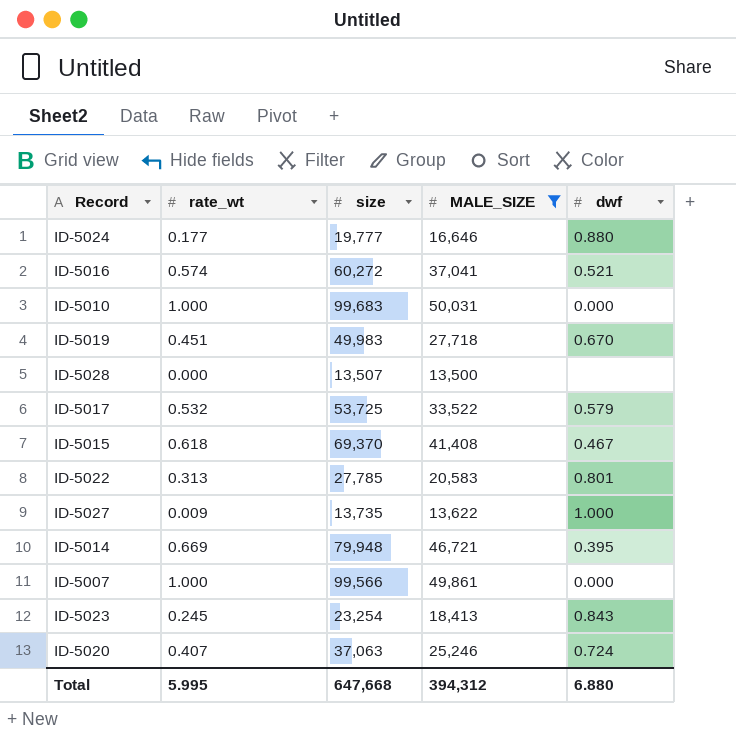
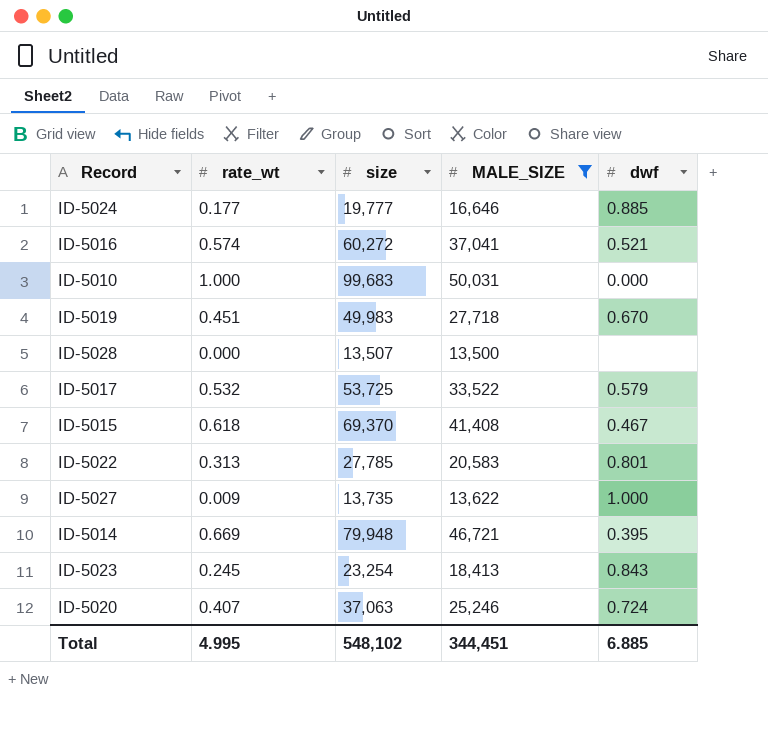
row ID-5007: 1.000 | 99,566 | 49,861 | 0.000 -> none
ID-5024 | dwf: 0.880 -> 0.885
Total | rate_wt: 5.995 -> 4.995
Total | size: 647,668 -> 548,102
Total | MALE_SIZE: 394,312 -> 344,451
Total | dwf: 6.880 -> 6.885

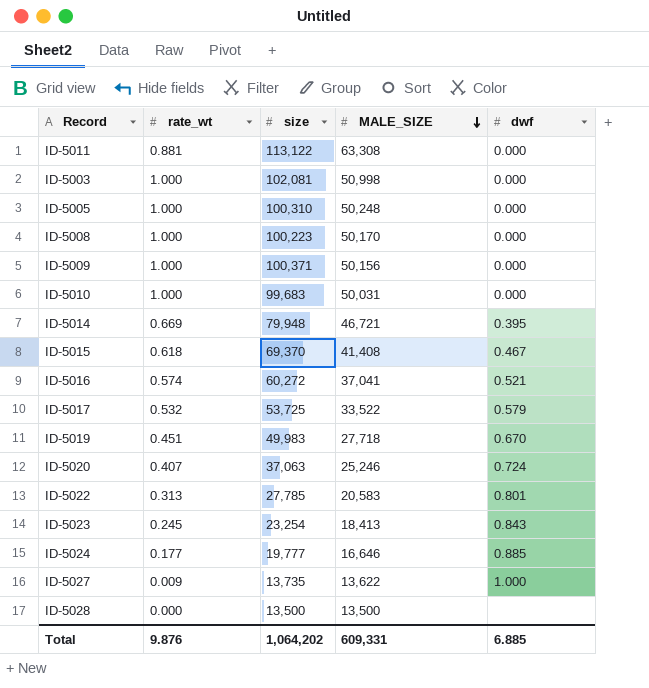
filter: MALE_SIZE <= 50,031 -> none
row order: none -> MALE_SIZE descending
ID-5028 | size: 13,507 -> 13,500
Total | rate_wt: 4.995 -> 9.876
Total | size: 548,102 -> 1,064,202
Total | MALE_SIZE: 344,451 -> 609,331

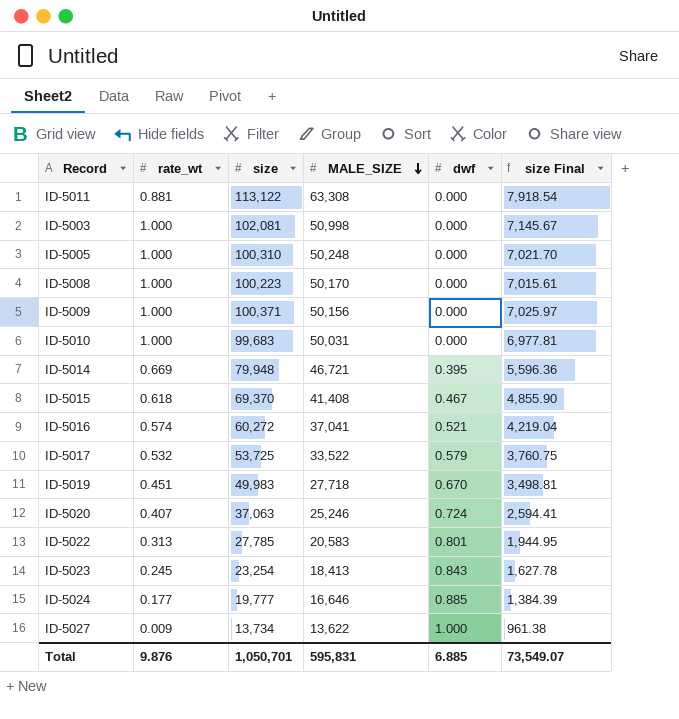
column size Final | formula: none -> [size] * 0.07
row ID-5028: 0.000 | 13,500 | 13,500 | none -> none
ID-5027 | size: 13,735 -> 13,734
Total | size: 1,064,202 -> 1,050,701
Total | MALE_SIZE: 609,331 -> 595,831

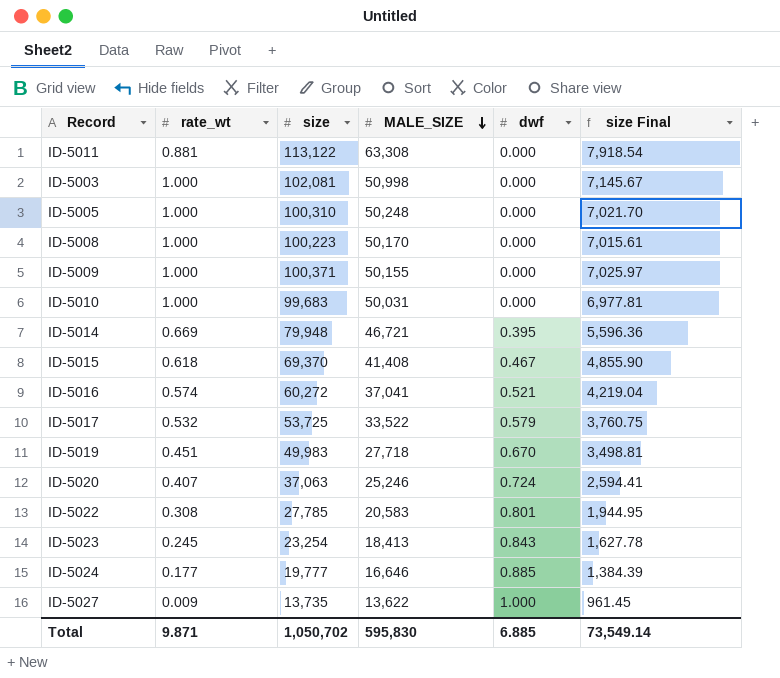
ID-5009 | MALE_SIZE: 50,156 -> 50,155
ID-5022 | rate_wt: 0.313 -> 0.308
ID-5027 | size: 13,734 -> 13,735
ID-5027 | size Final: 961.38 -> 961.45
Total | rate_wt: 9.876 -> 9.871
Total | size: 1,050,701 -> 1,050,702
Total | MALE_SIZE: 595,831 -> 595,830
Total | size Final: 73,549.07 -> 73,549.14

